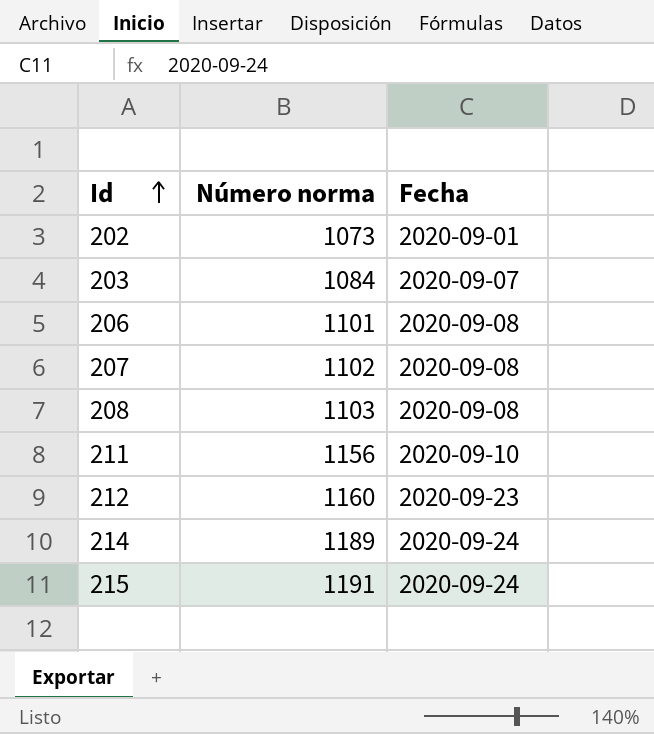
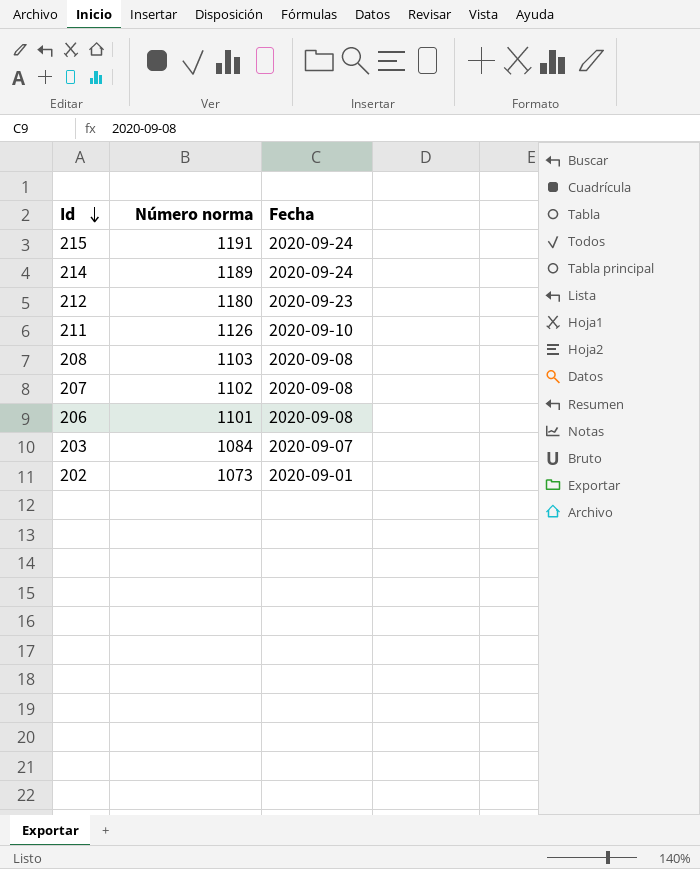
row order: Id ascending -> Id descending
212 | Número norma: 1160 -> 1180
211 | Número norma: 1156 -> 1126

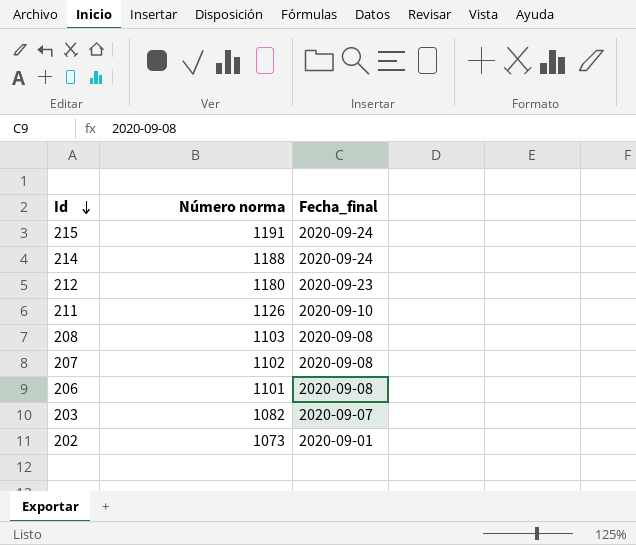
column name: Fecha -> Fecha_final
214 | Número norma: 1189 -> 1188
203 | Número norma: 1084 -> 1082

